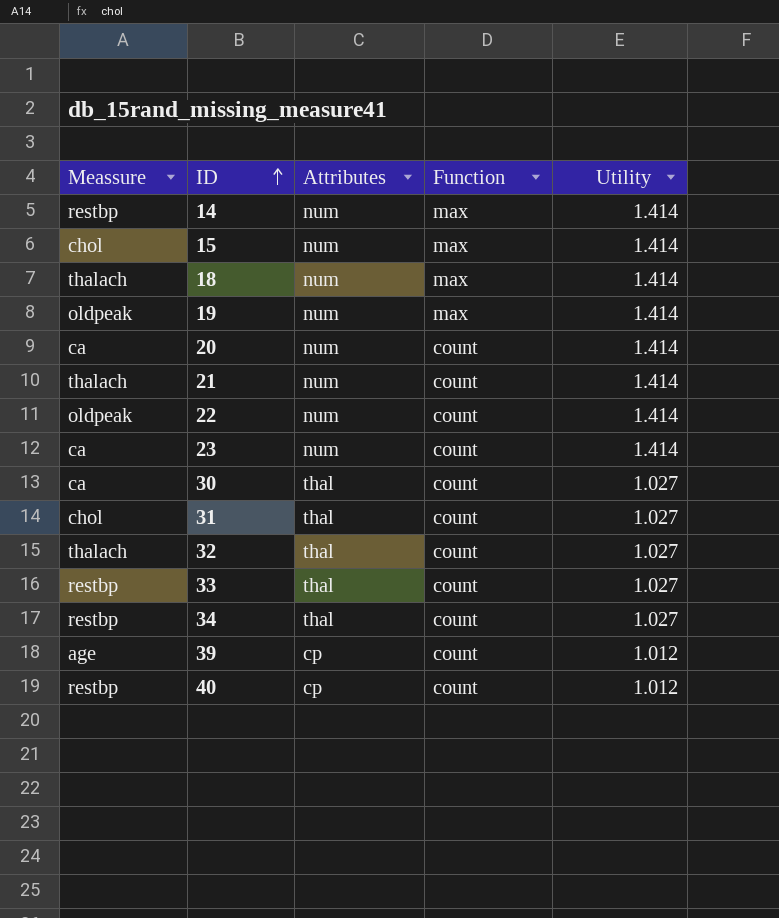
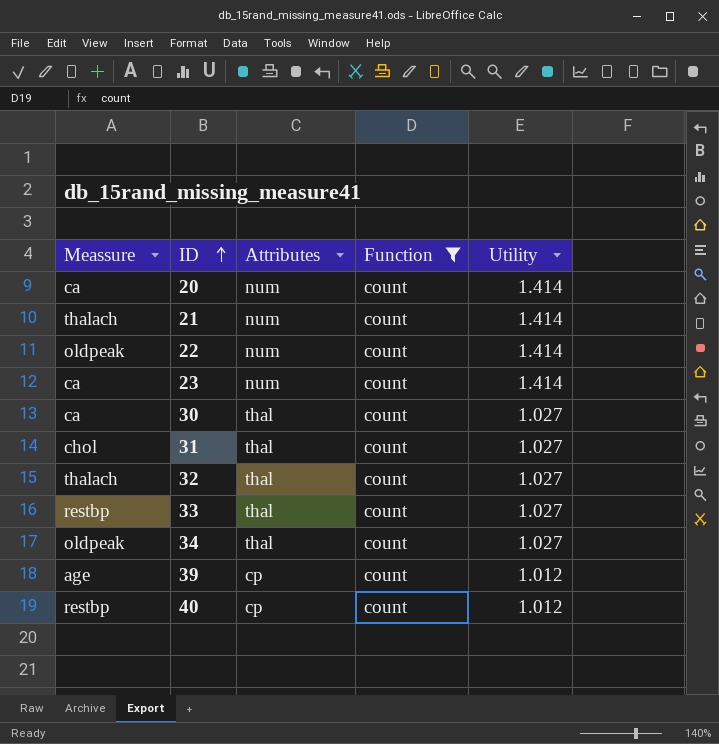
filter: none -> Function = count
34 | Meassure: restbp -> oldpeak

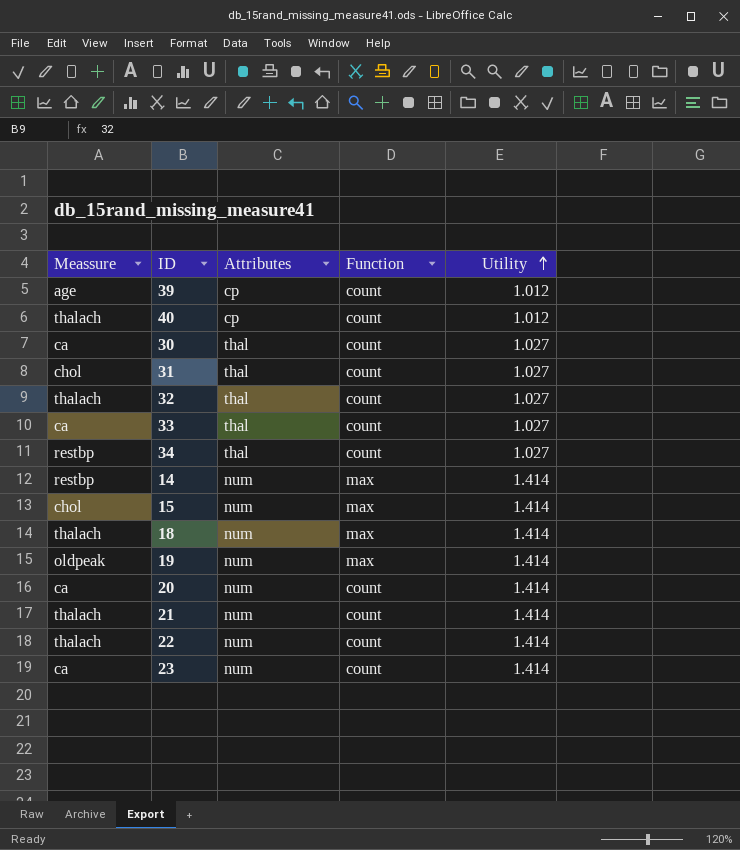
filter: Function = count -> none
row order: ID ascending -> Utility ascending
40 | Meassure: restbp -> thalach
33 | Meassure: restbp -> ca
34 | Meassure: oldpeak -> restbp
22 | Meassure: oldpeak -> thalach

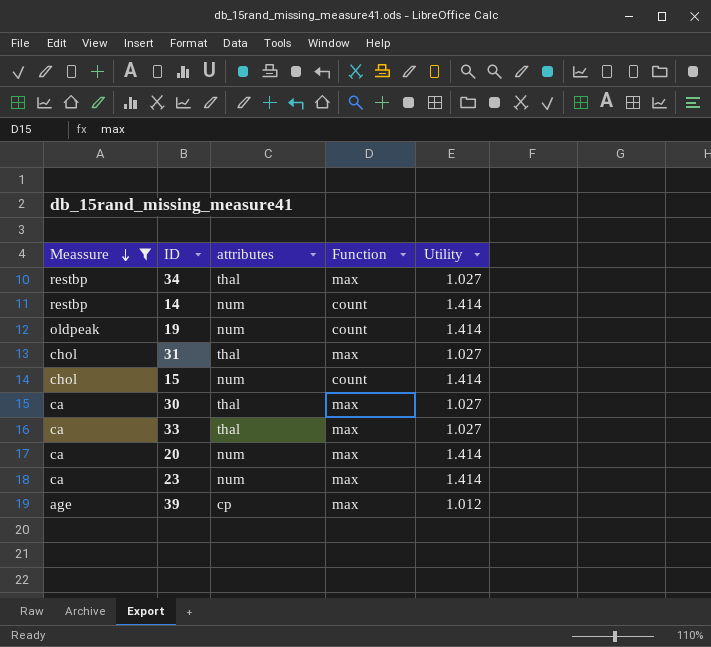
filter: none -> Meassure != thalach
row order: Utility ascending -> Meassure descending
column name: Attributes -> attributes
34 | Function: count -> max
14 | Function: max -> count
19 | Function: max -> count
31 | Function: count -> max
15 | Function: max -> count
30 | Function: count -> max
33 | Function: count -> max
20 | Function: count -> max
23 | Function: count -> max
39 | Function: count -> max

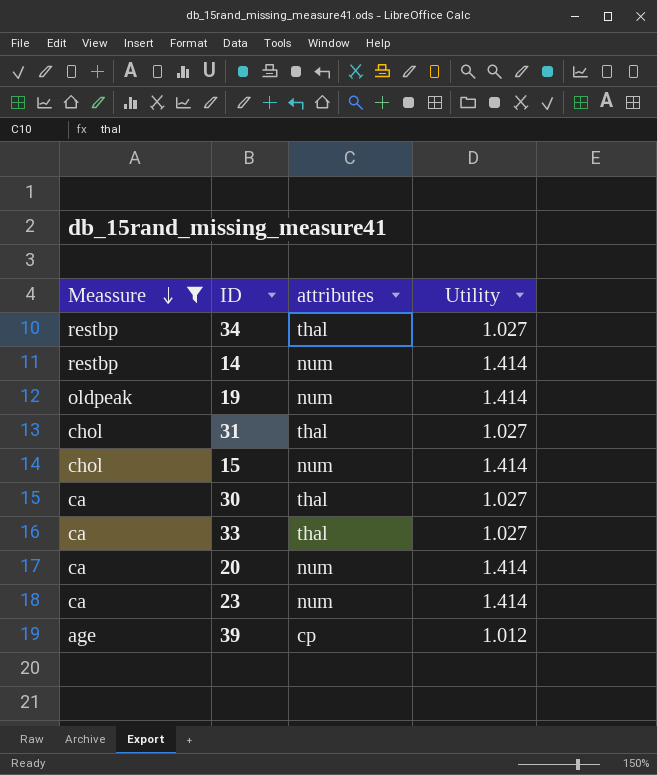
column Function | position: 4 -> none

